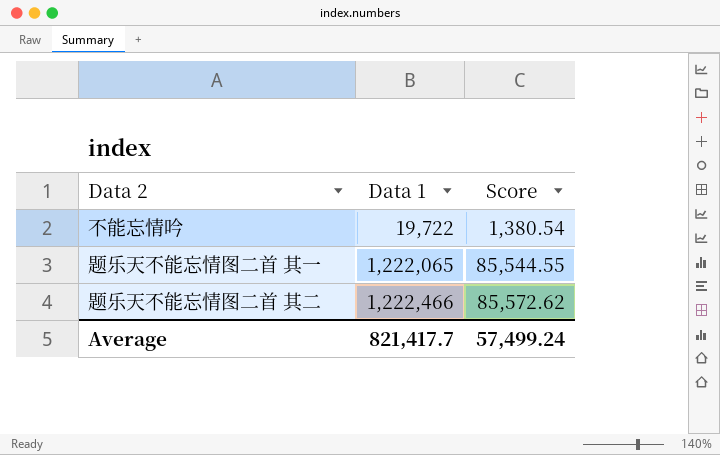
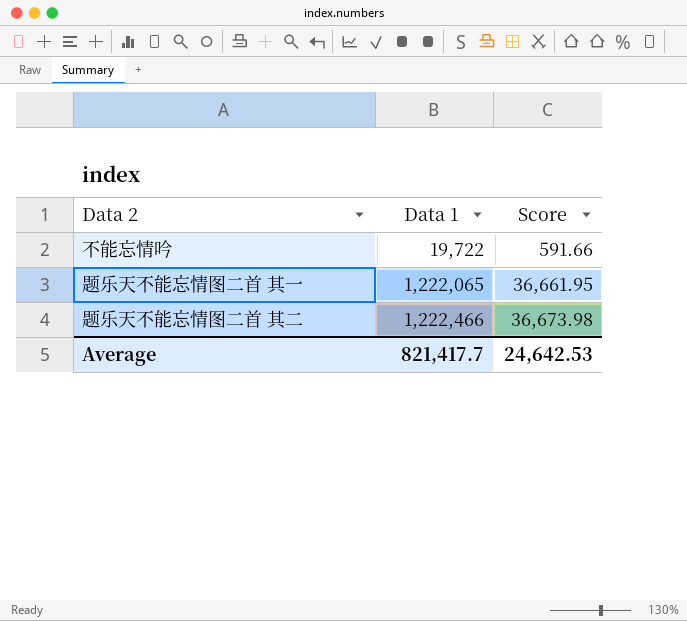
column Score | formula: [Data 1] * 0.07 -> [Data 1] * 0.03
Average | Score: 57,499.24 -> 24,642.53

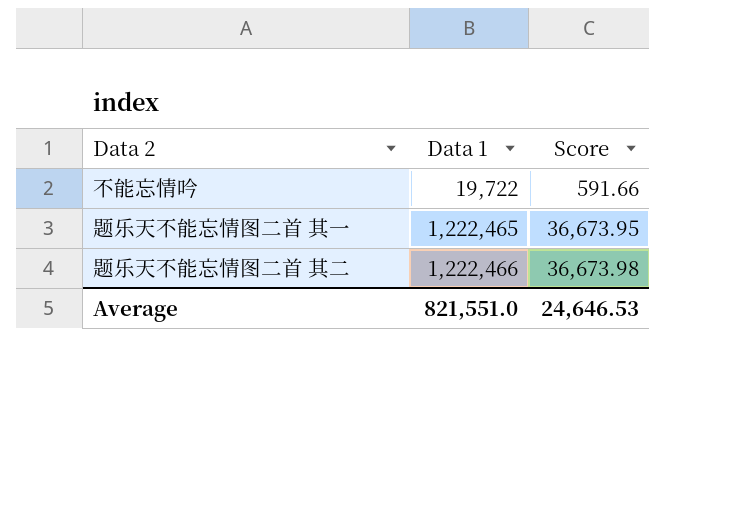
题乐天不能忘情图二首 其一 | Data 1: 1,222,065 -> 1,222,465
题乐天不能忘情图二首 其一 | Score: 36,661.95 -> 36,673.95
Average | Data 1: 821,417.7 -> 821,551.0
Average | Score: 24,642.53 -> 24,646.53

